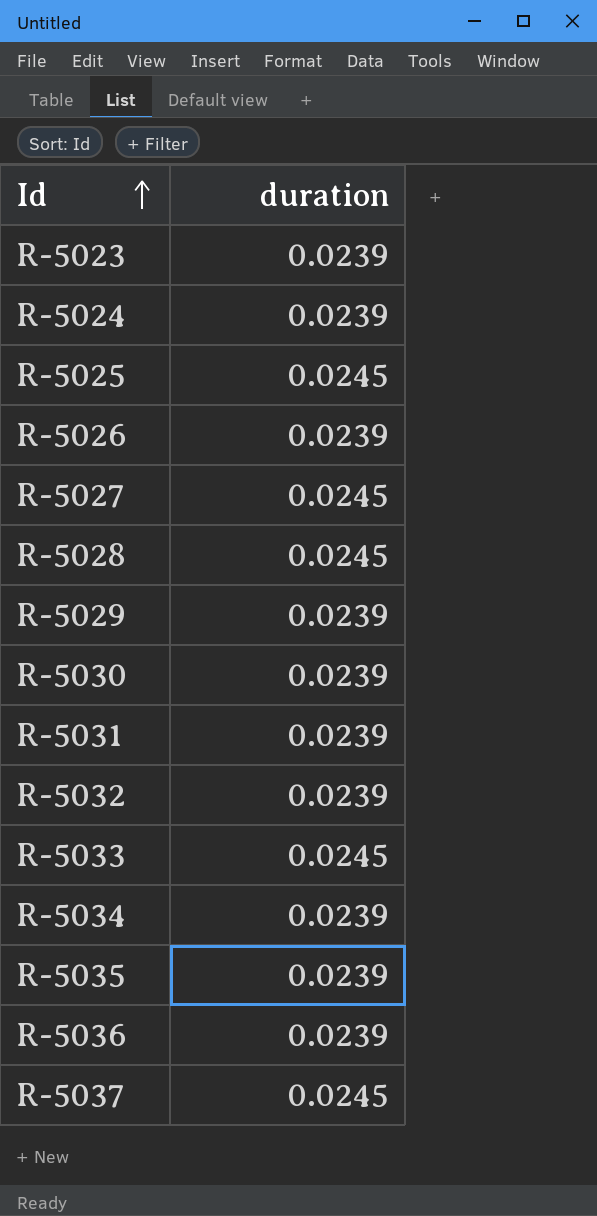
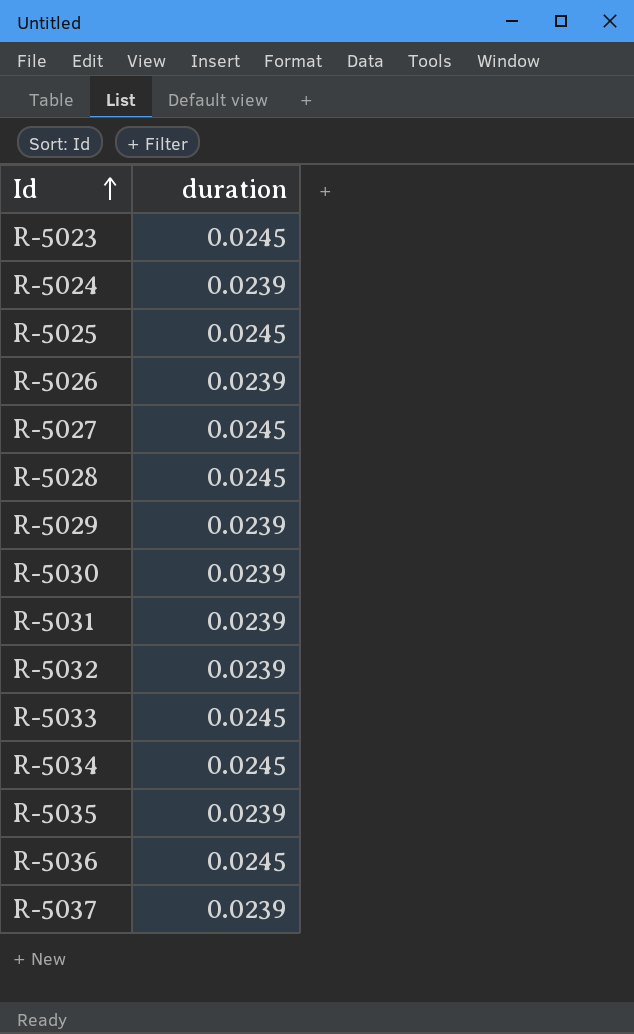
R-5023 | duration: 0.0239 -> 0.0245
R-5034 | duration: 0.0239 -> 0.0245
R-5036 | duration: 0.0239 -> 0.0245
R-5037 | duration: 0.0245 -> 0.0239

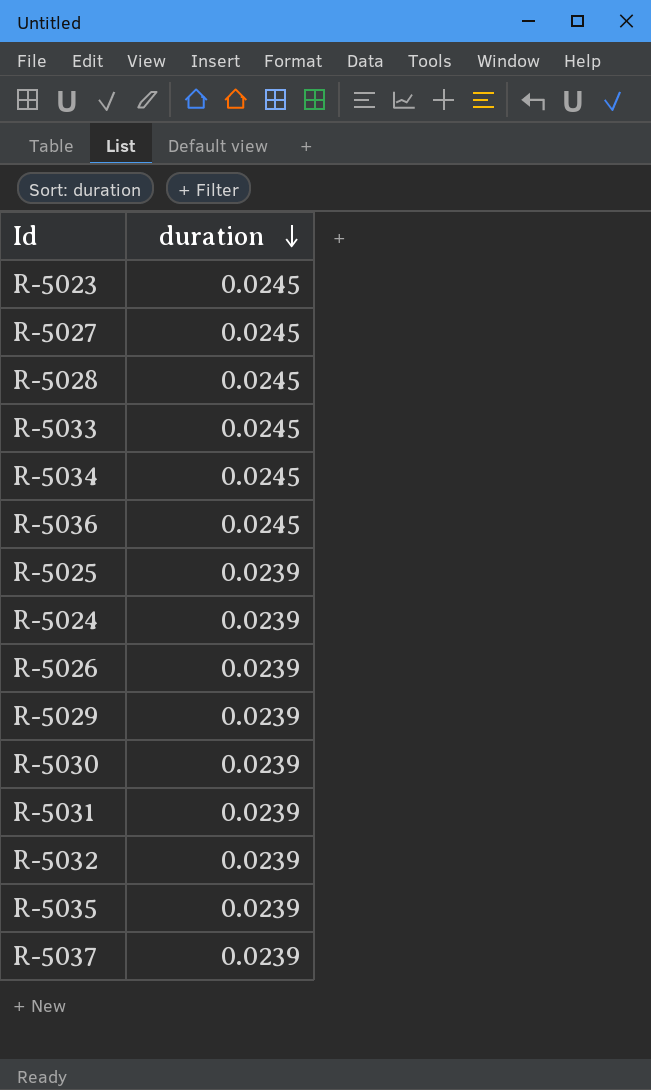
row order: Id ascending -> duration descending
R-5025 | duration: 0.0245 -> 0.0239

